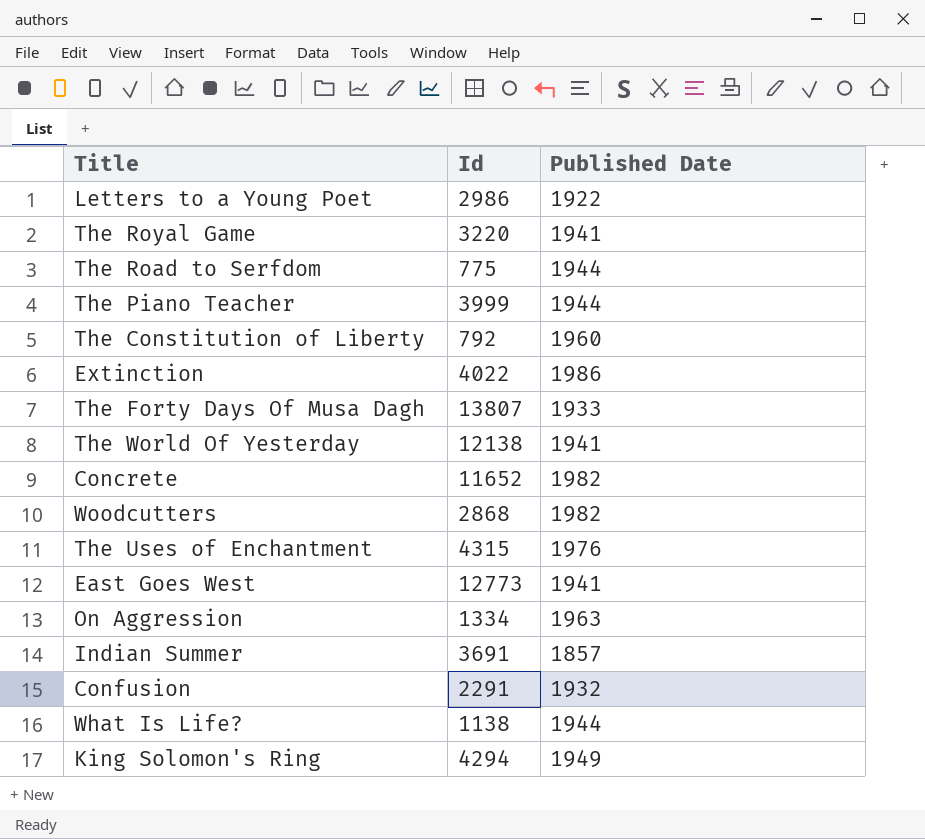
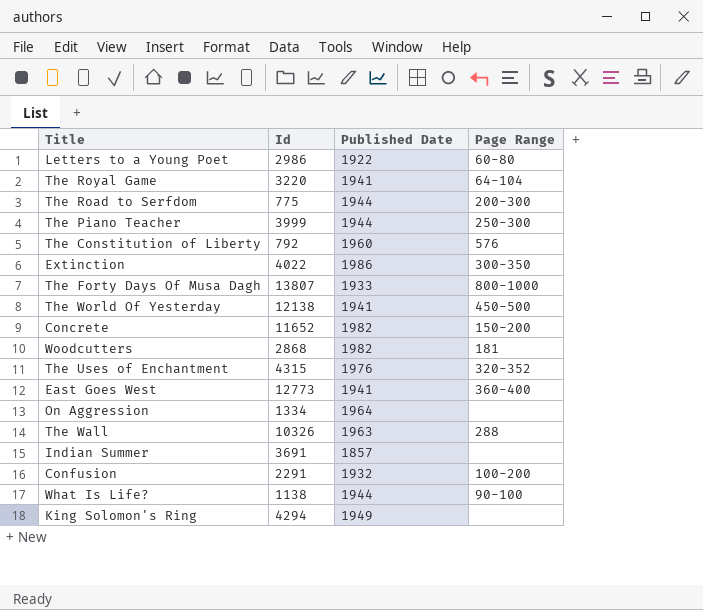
column Page Range | position: none -> 4
On Aggression | Published Date: 1963 -> 1964
row The Wall: none -> 10326 | 1963 | 288

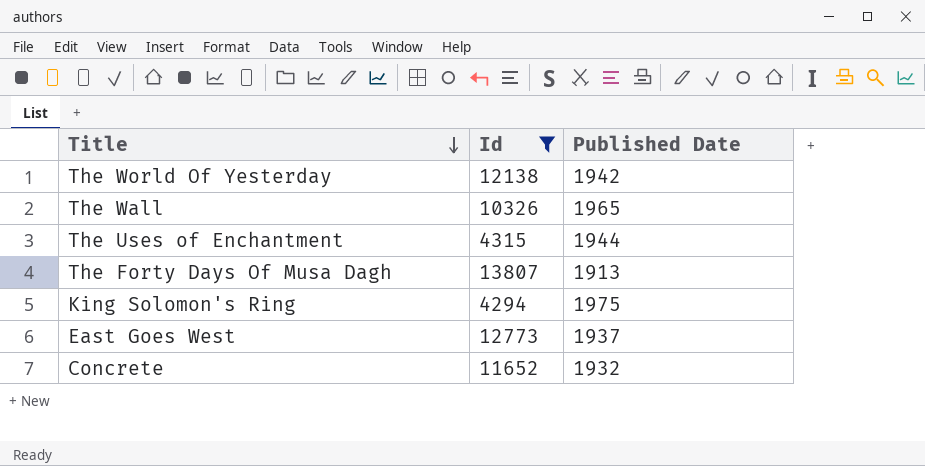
filter: none -> Id >= 4294
row order: none -> Title descending
column Page Range | position: 4 -> none
The World Of Yesterday | Published Date: 1941 -> 1942
The Wall | Published Date: 1963 -> 1965
The Uses of Enchantment | Published Date: 1976 -> 1944
The Forty Days Of Musa Dagh | Published Date: 1933 -> 1913
King Solomon's Ring | Published Date: 1949 -> 1975
East Goes West | Published Date: 1941 -> 1937
Concrete | Published Date: 1982 -> 1932

